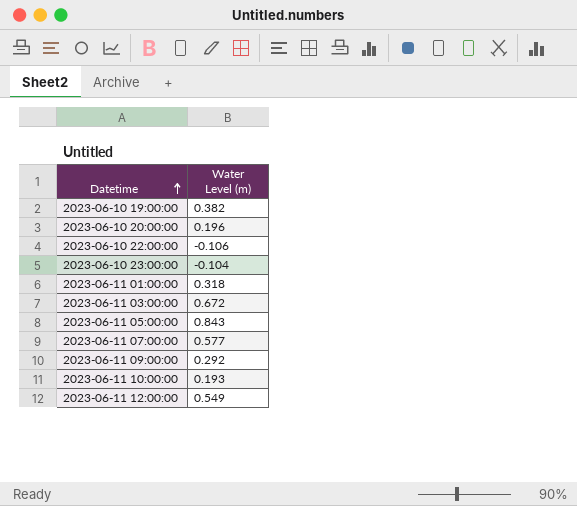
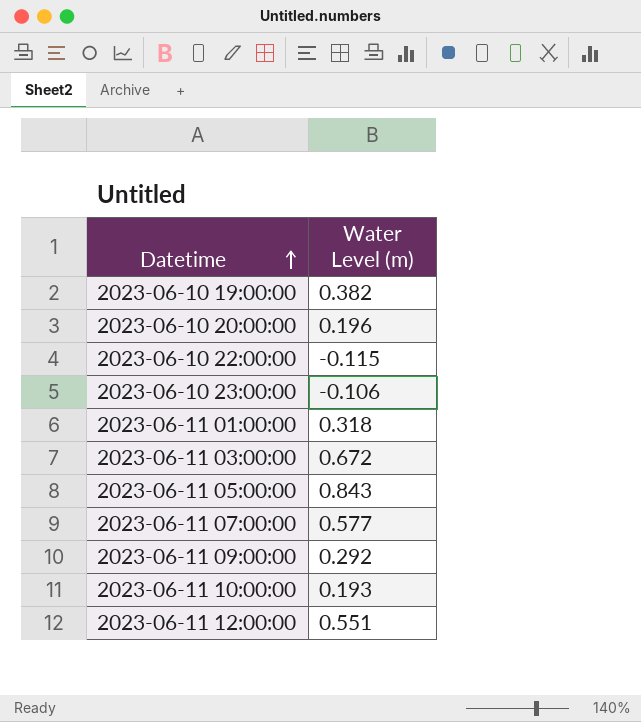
2023-06-10 22:00:00 | Water Level (m): -0.106 -> -0.115
2023-06-10 23:00:00 | Water Level (m): -0.104 -> -0.106
2023-06-11 12:00:00 | Water Level (m): 0.549 -> 0.551

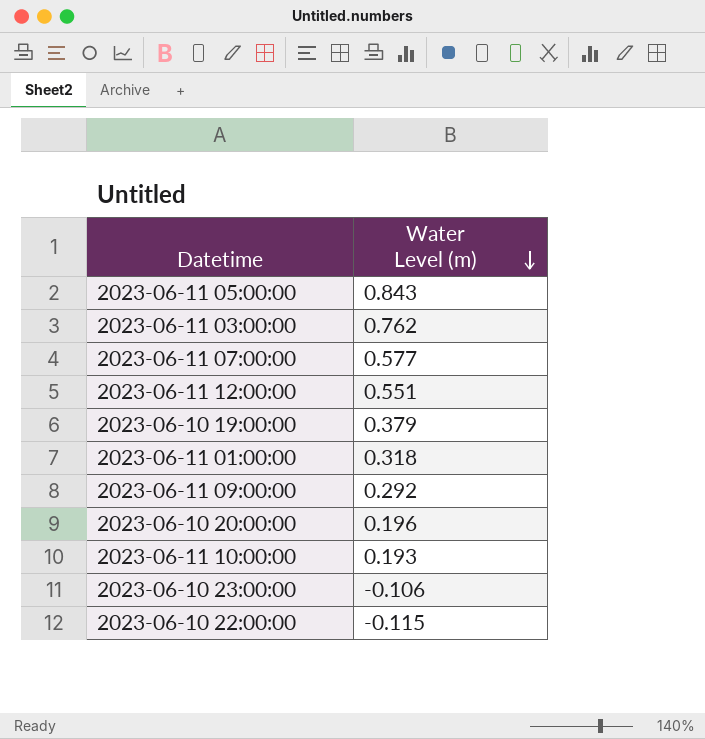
row order: Datetime ascending -> Water Level (m) descending
2023-06-11 03:00:00 | Water Level (m): 0.672 -> 0.762
2023-06-10 19:00:00 | Water Level (m): 0.382 -> 0.379

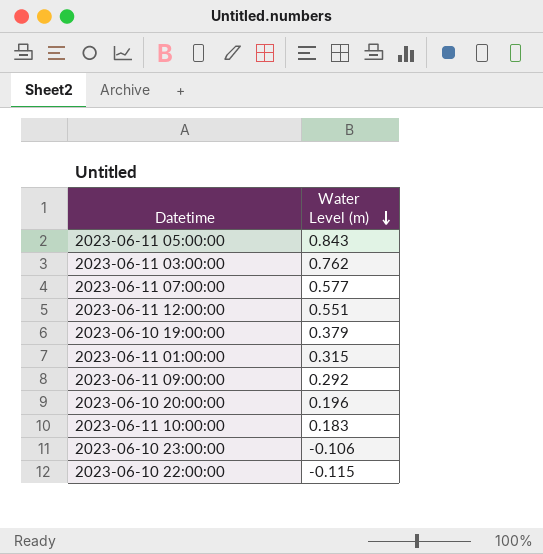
2023-06-11 01:00:00 | Water Level (m): 0.318 -> 0.315
2023-06-11 10:00:00 | Water Level (m): 0.193 -> 0.183

